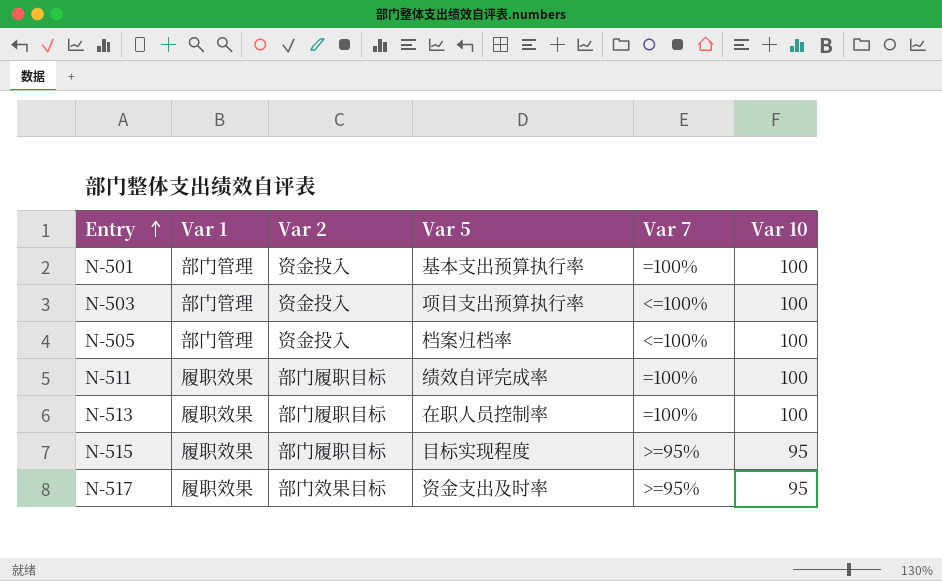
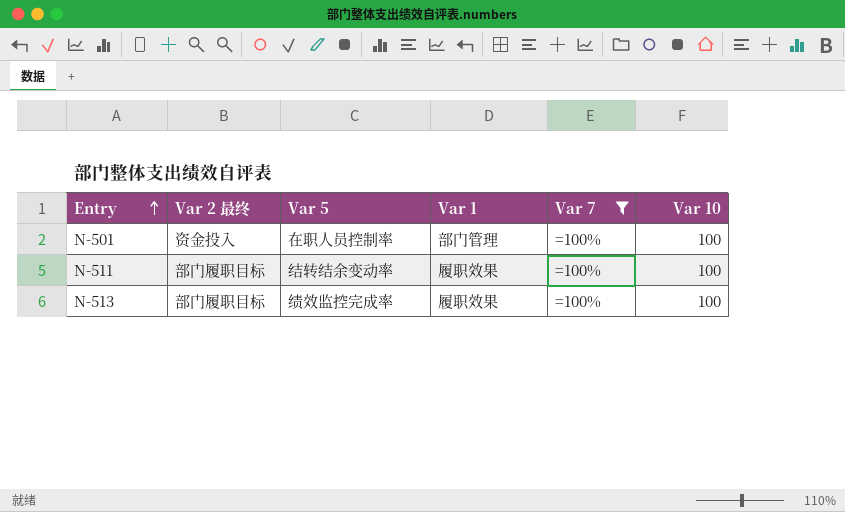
filter: none -> Var 7 = =100%
column name: Var 2 -> Var 2 最终
column Var 1 | position: 2 -> 4
N-501 | Var 5: 基本支出预算执行率 -> 在职人员控制率
N-511 | Var 5: 绩效自评完成率 -> 结转结余变动率
N-513 | Var 5: 在职人员控制率 -> 绩效监控完成率

